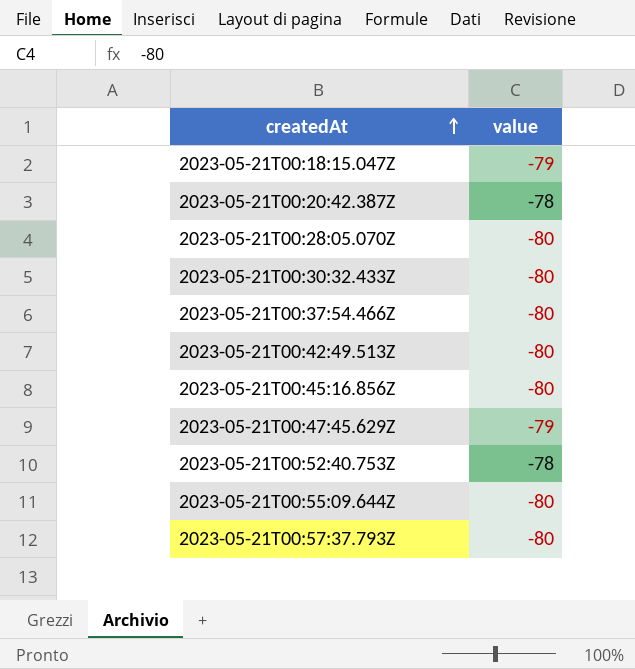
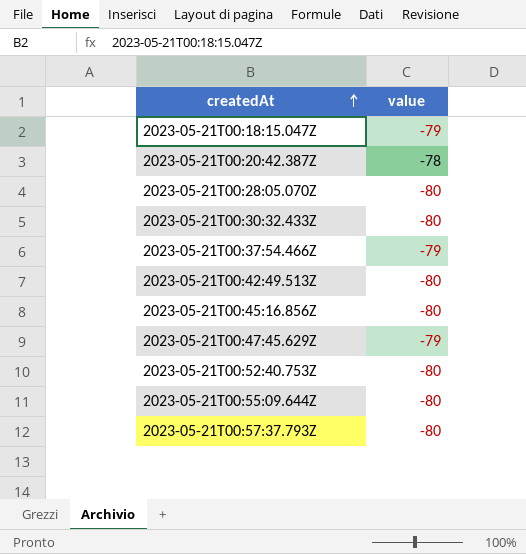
2023-05-21T00:37:54.466Z | value: -80 -> -79
2023-05-21T00:52:40.753Z | value: -78 -> -80

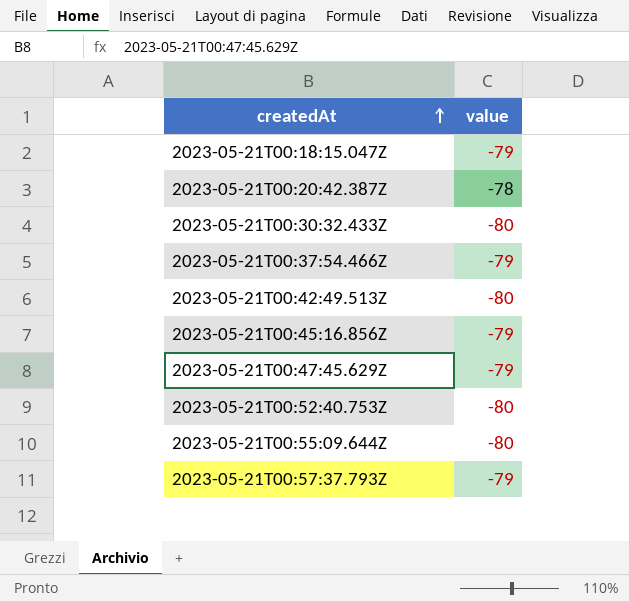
row 2023-05-21T00:28:05.070Z: -80 -> none
2023-05-21T00:45:16.856Z | value: -80 -> -79
2023-05-21T00:57:37.793Z | value: -80 -> -79

